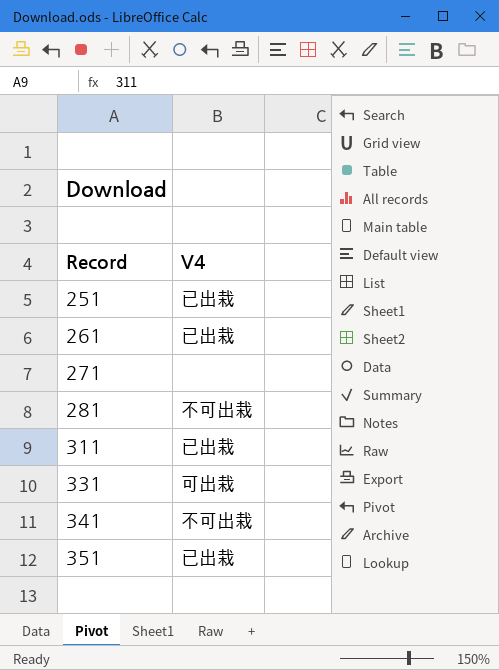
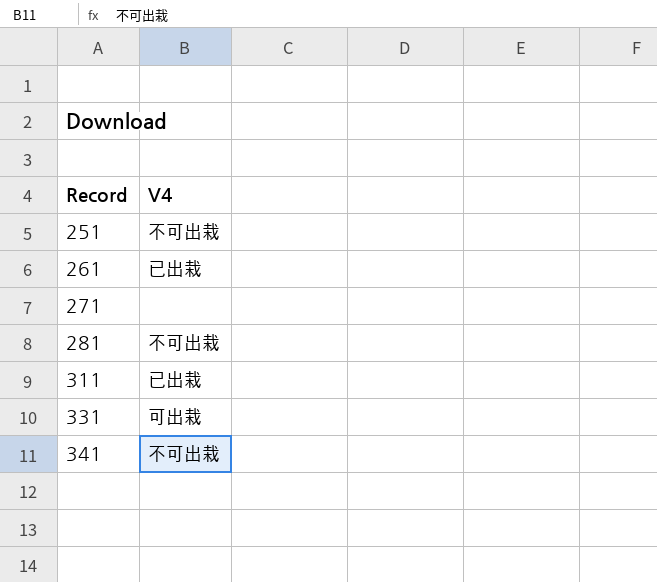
row 351: 已出栽 -> none
251 | V4: 已出栽 -> 不可出栽

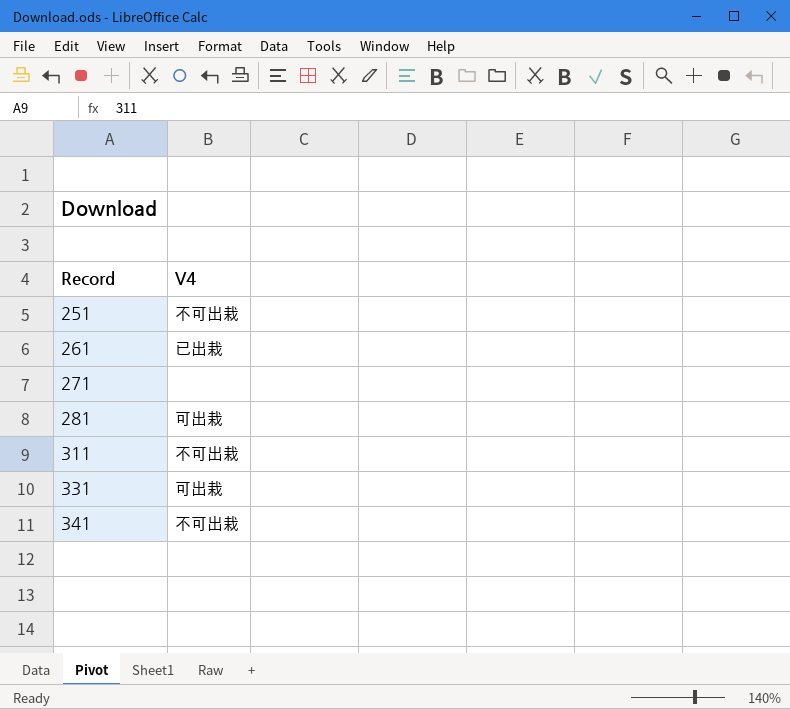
281 | V4: 不可出栽 -> 可出栽
311 | V4: 已出栽 -> 不可出栽

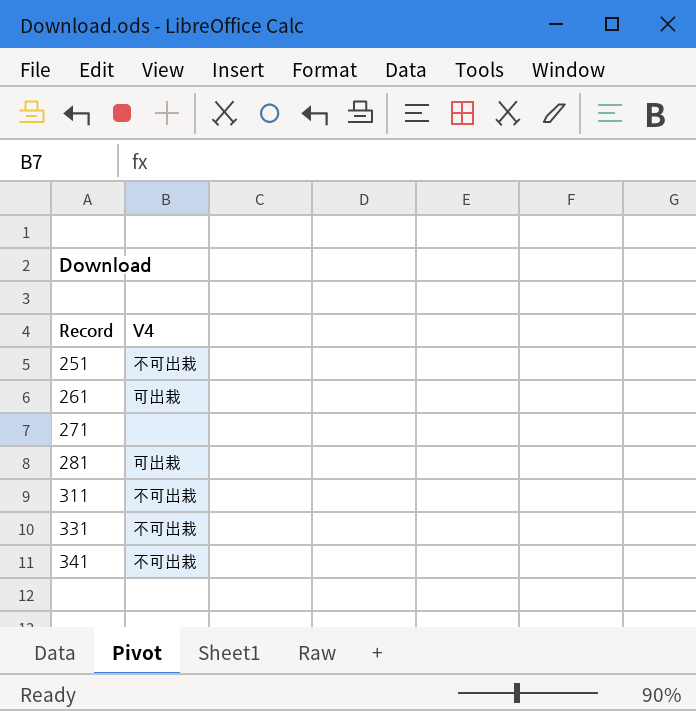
261 | V4: 已出栽 -> 可出栽
331 | V4: 可出栽 -> 不可出栽

